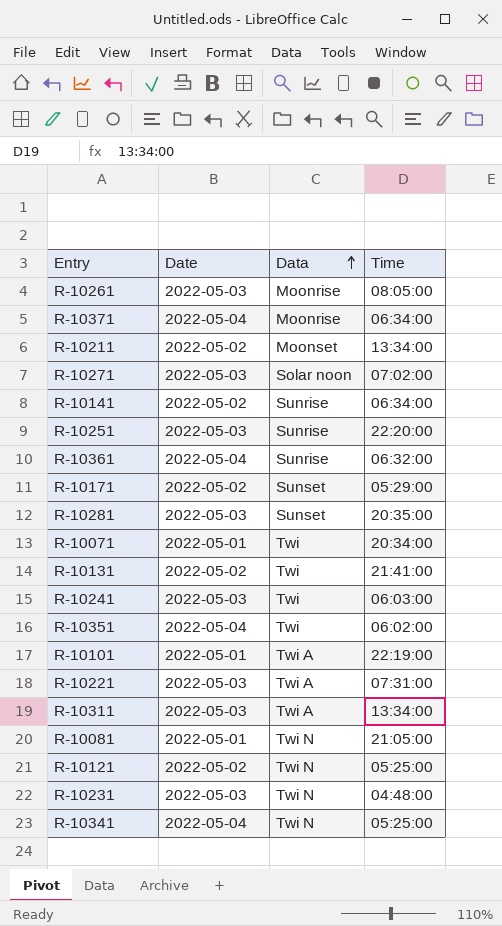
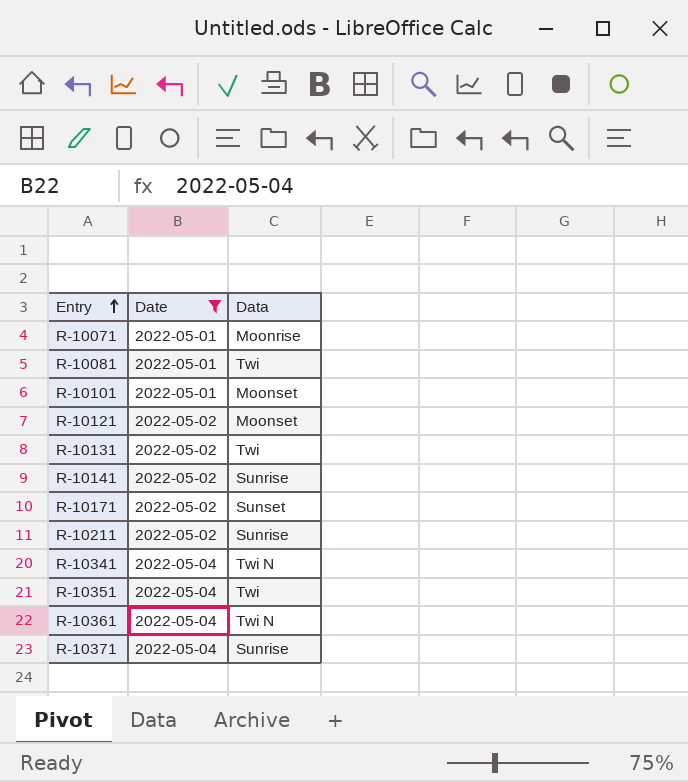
filter: none -> Date != 2022-05-03
row order: Data ascending -> Entry ascending
column Time | position: 4 -> none
R-10071 | Data: Twi -> Moonrise
R-10081 | Data: Twi N -> Twi
R-10101 | Data: Twi A -> Moonset
R-10121 | Data: Twi N -> Moonset
R-10211 | Data: Moonset -> Sunrise
R-10361 | Data: Sunrise -> Twi N
R-10371 | Data: Moonrise -> Sunrise

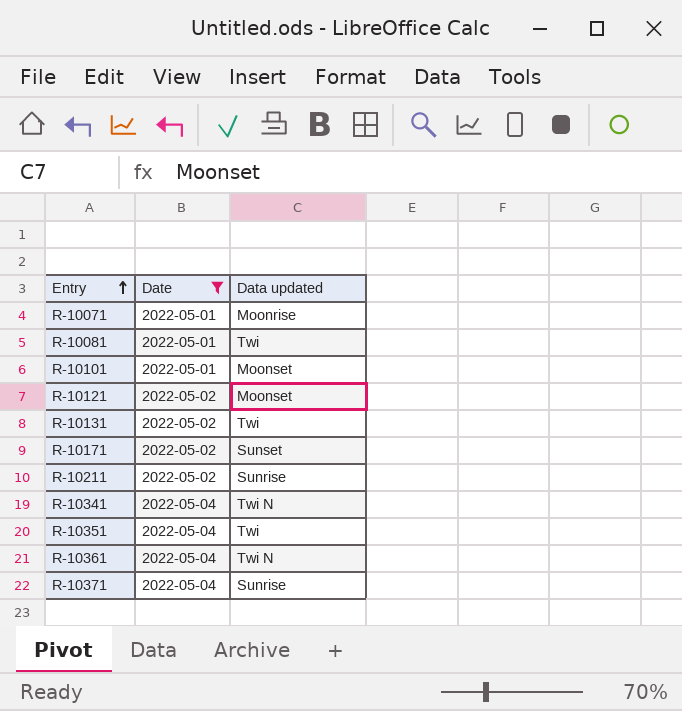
column name: Data -> Data updated
row R-10141: 2022-05-02 | Sunrise -> none

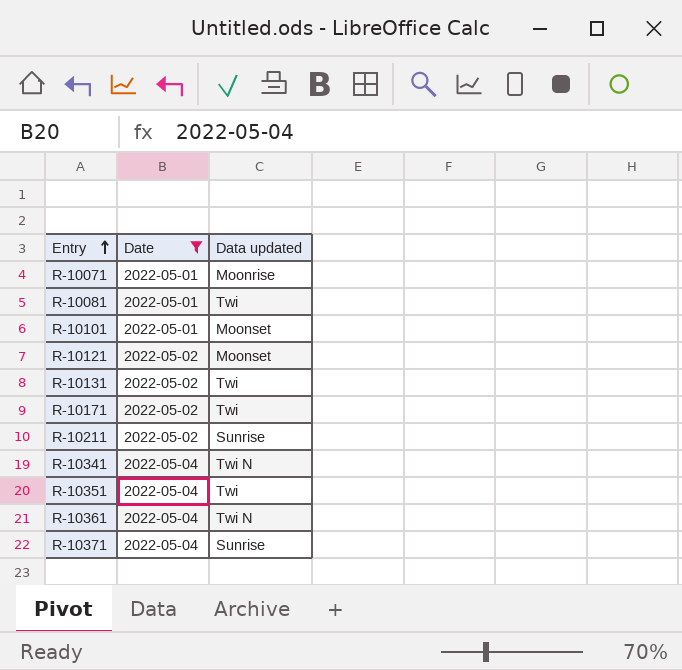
R-10171 | Data updated: Sunset -> Twi

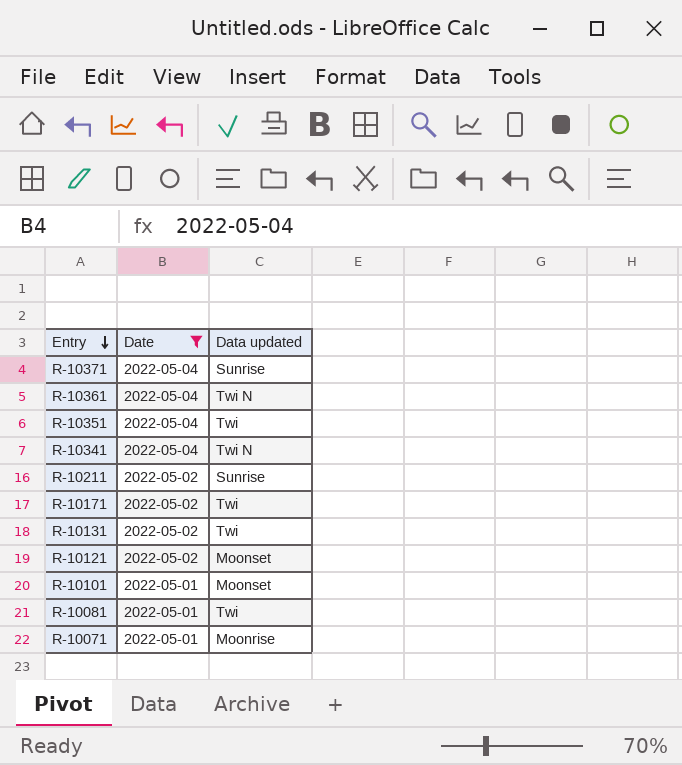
row order: Entry ascending -> Entry descending

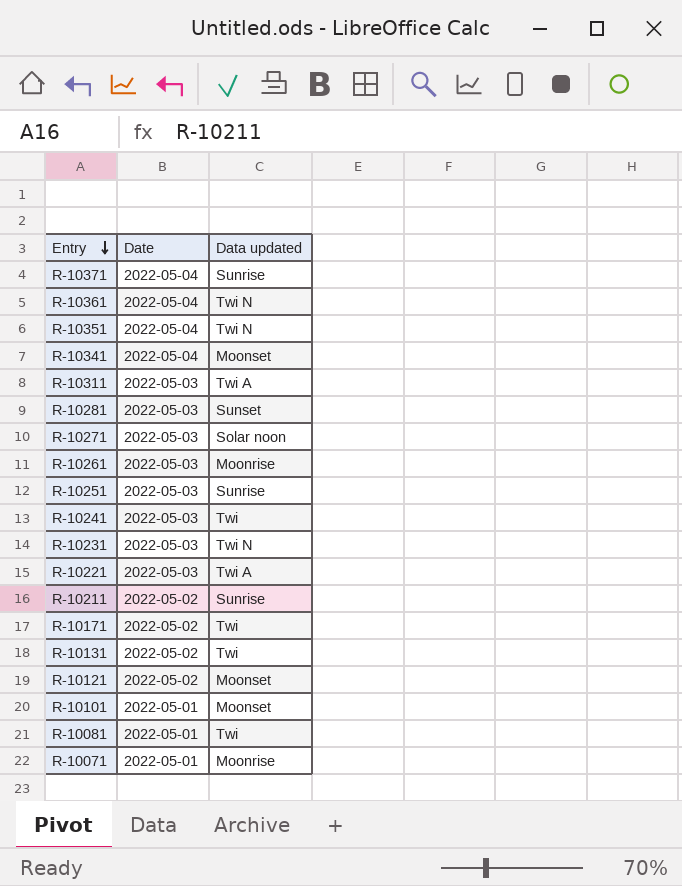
filter: Date != 2022-05-03 -> none
R-10351 | Data updated: Twi -> Twi N
R-10341 | Data updated: Twi N -> Moonset

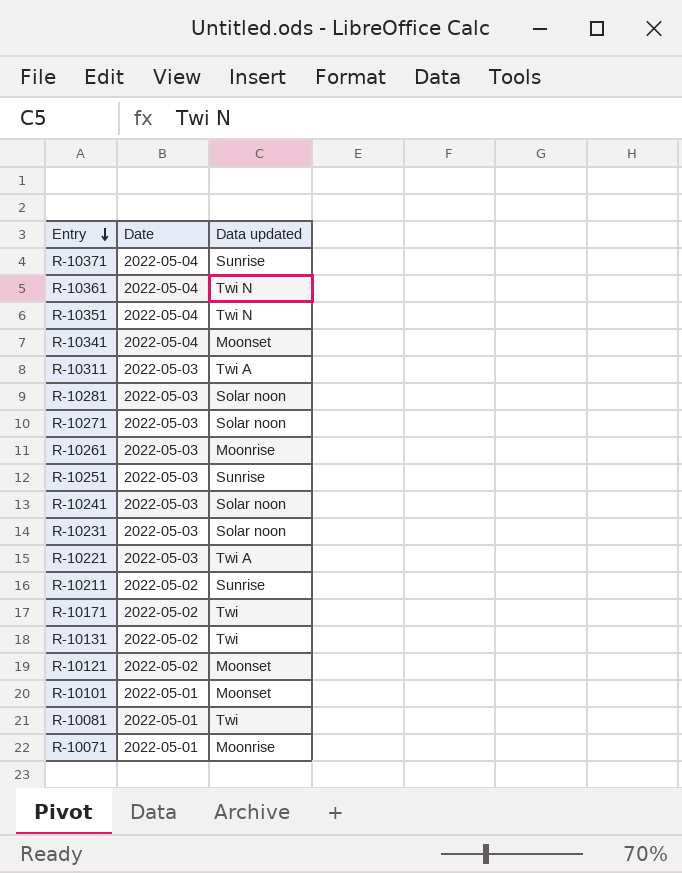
R-10281 | Data updated: Sunset -> Solar noon
R-10241 | Data updated: Twi -> Solar noon
R-10231 | Data updated: Twi N -> Solar noon

